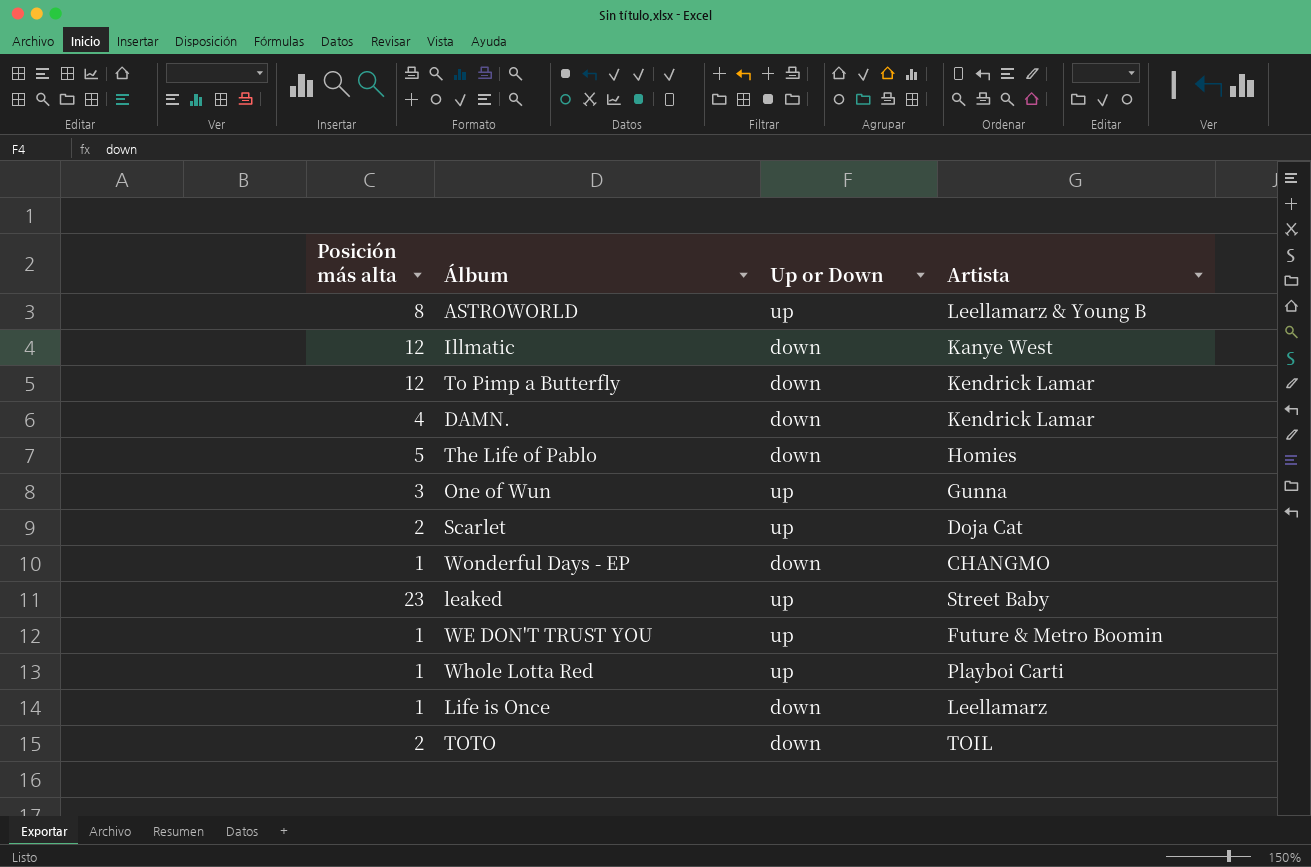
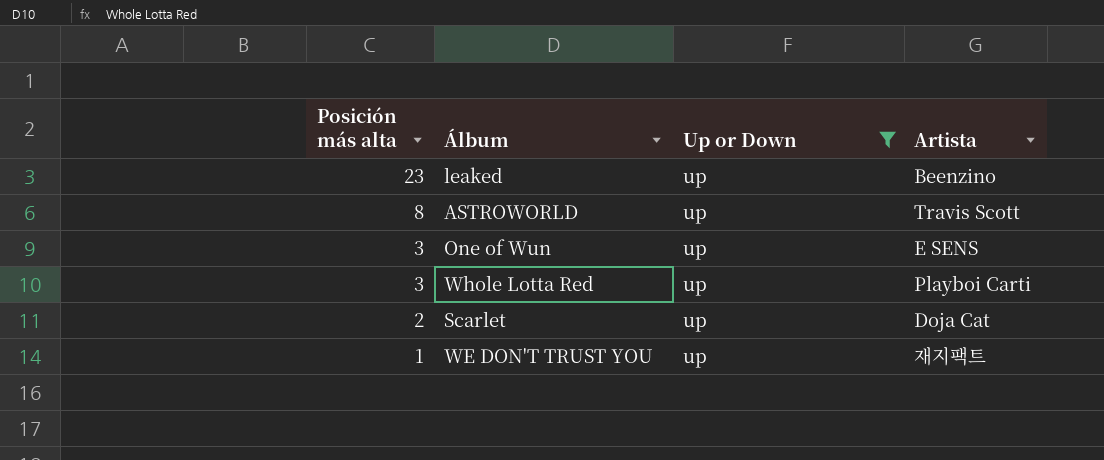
filter: none -> Up or Down = up
row order: none -> Posición más alta descending
leaked | Artista: Street Baby -> Beenzino
ASTROWORLD | Artista: Leellamarz & Young B -> Travis Scott
One of Wun | Artista: Gunna -> E SENS
Whole Lotta Red | Posición más alta: 1 -> 3
WE DON'T TRUST YOU | Artista: Future & Metro Boomin -> 재지팩트

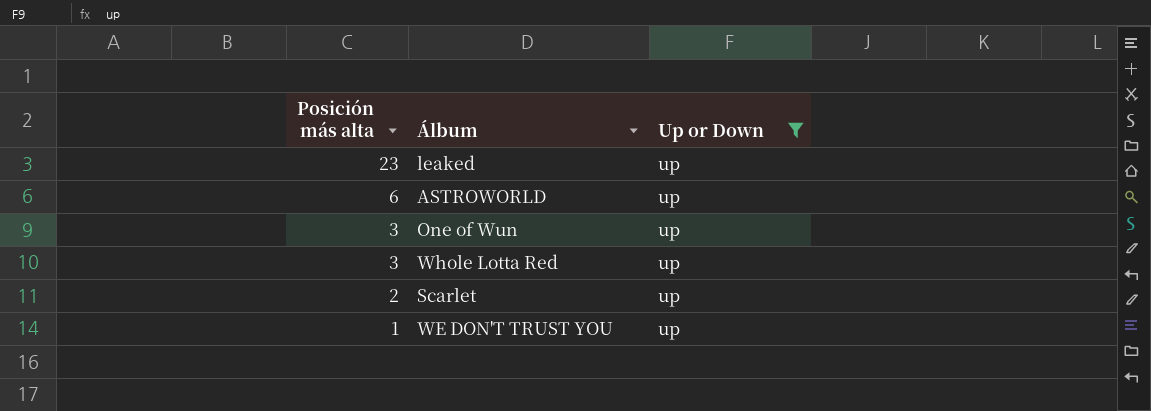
column Artista | position: 4 -> none
ASTROWORLD | Posición más alta: 8 -> 6

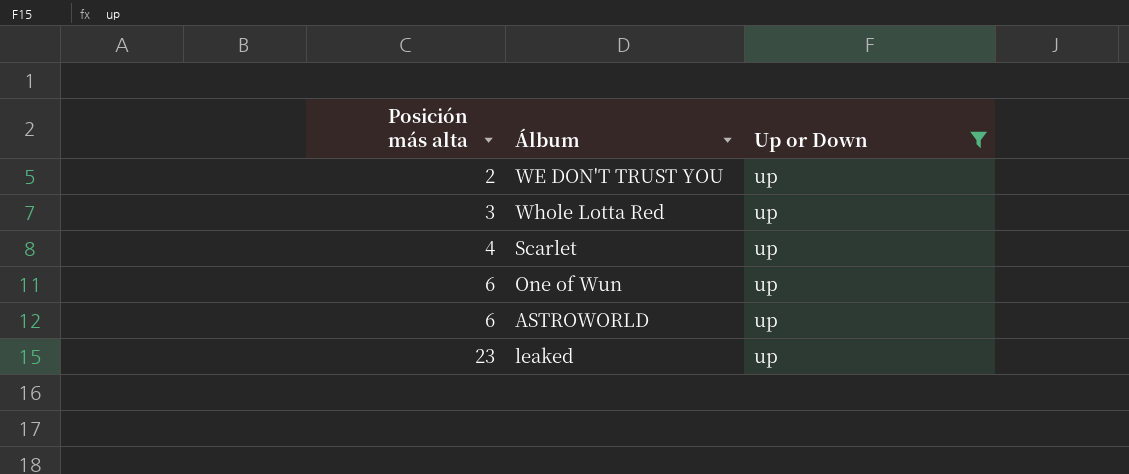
row order: Posición más alta descending -> Posición más alta ascending
WE DON'T TRUST YOU | Posición más alta: 1 -> 2
Scarlet | Posición más alta: 2 -> 4
One of Wun | Posición más alta: 3 -> 6

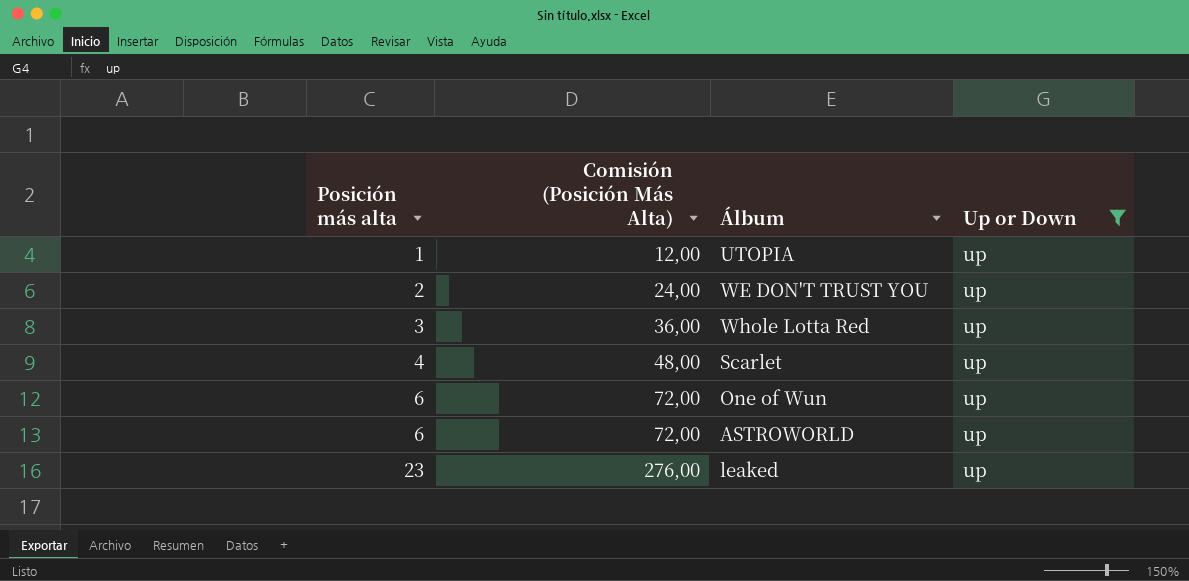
column Comisión (Posición Más Alta) | formula: none -> [Posición más alta] * 12
row UTOPIA: none -> 1 | 12,00 | up

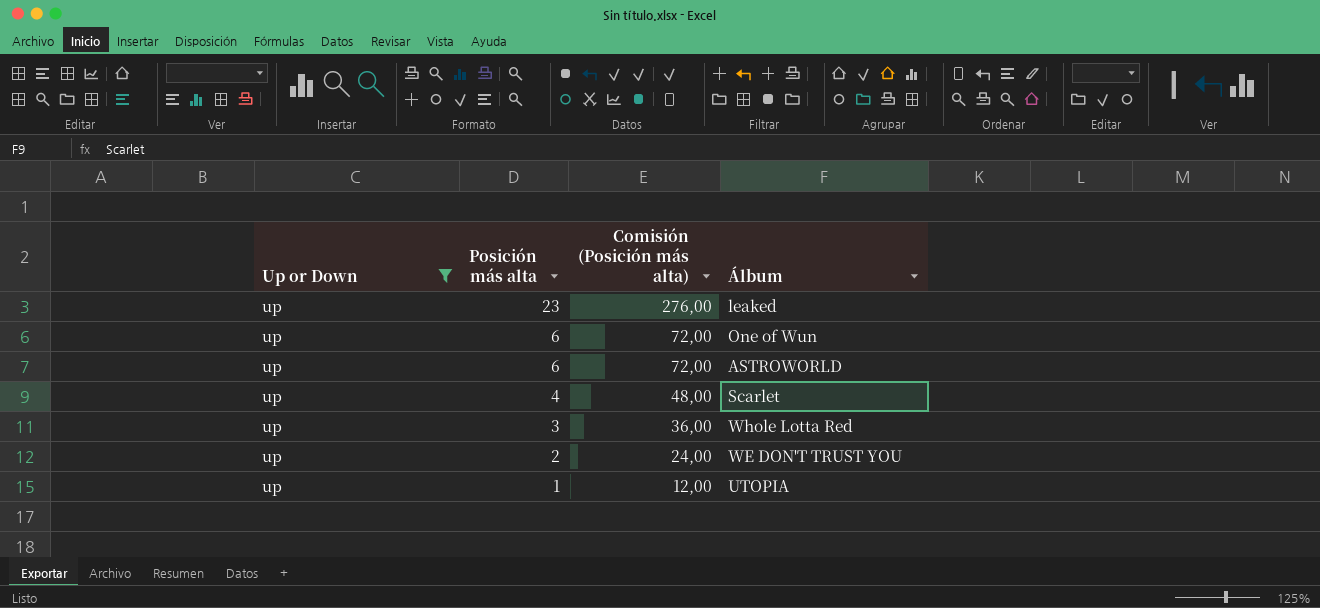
row order: Posición más alta ascending -> Posición más alta descending
column Up or Down | position: 4 -> 1
column name: Comisión (Posición Más Alta) -> Comisión (Posición más alta)

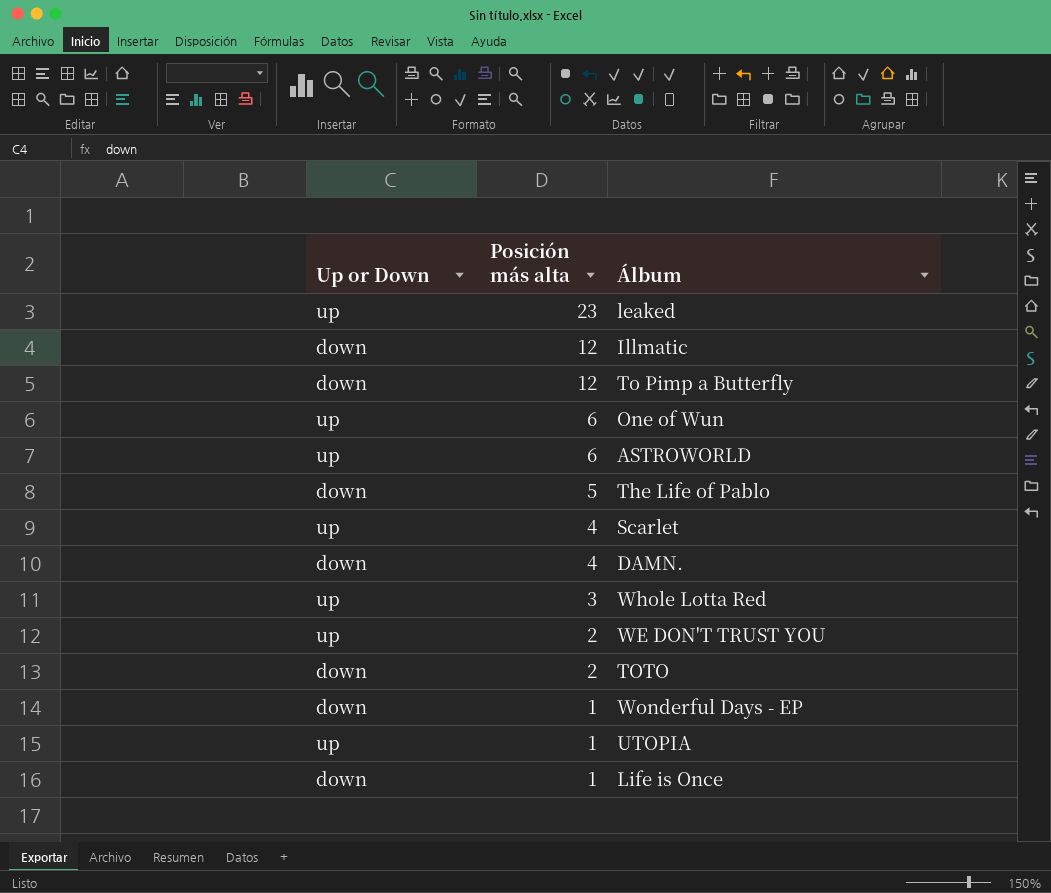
filter: Up or Down = up -> none
column Comisión (Posición más alta) | formula: [Posición más alta] * 12 -> none

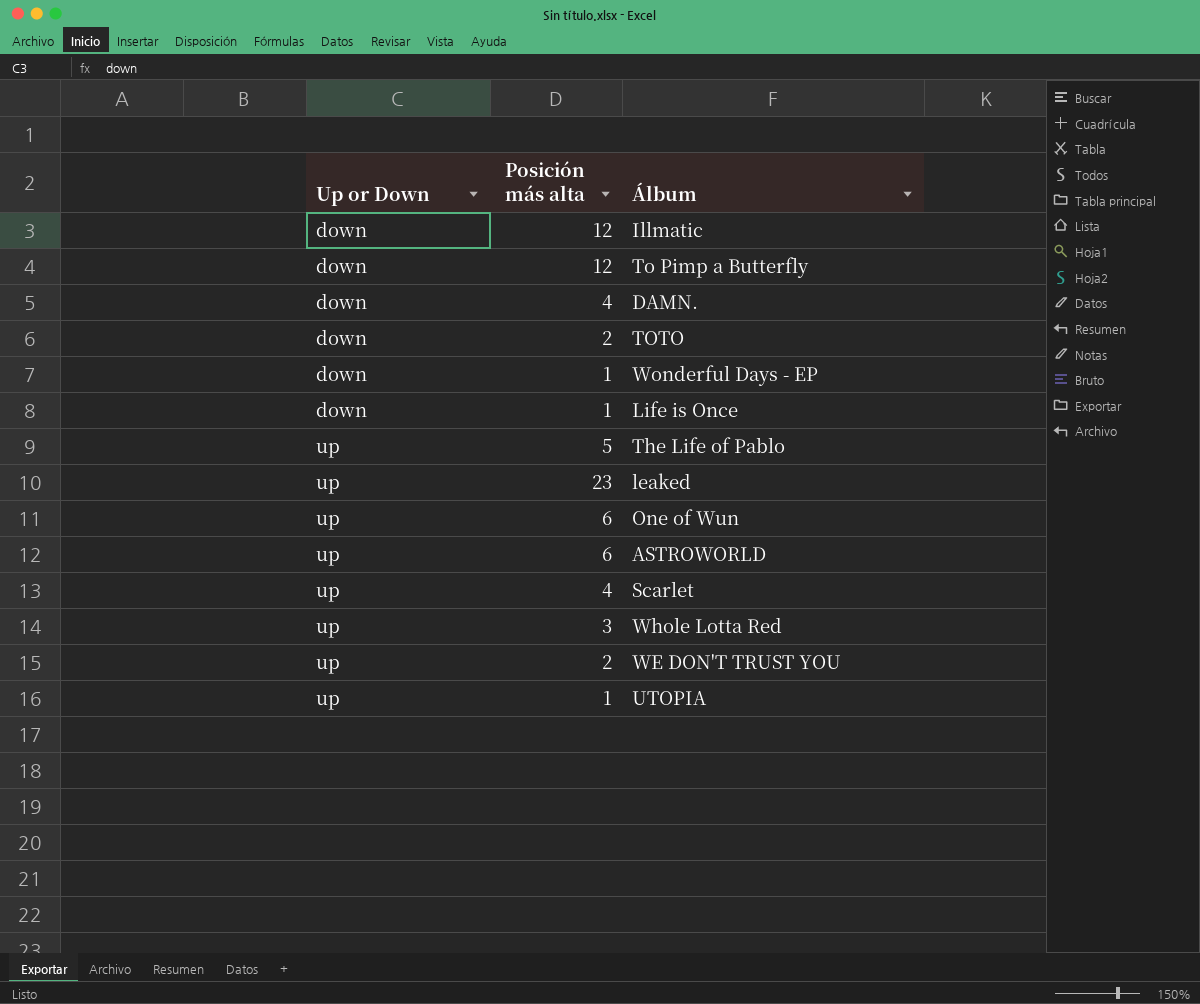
row order: Posición más alta descending -> Up or Down ascending
The Life of Pablo | Up or Down: down -> up

